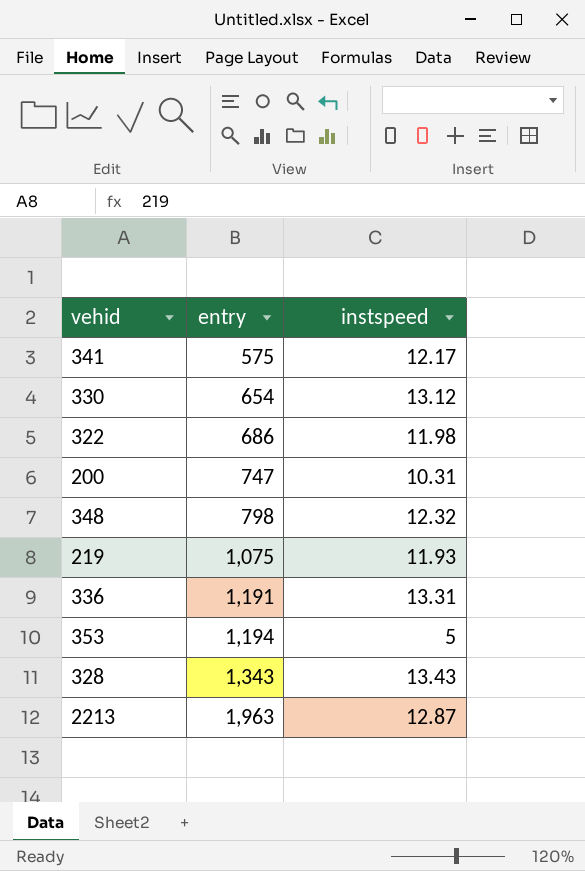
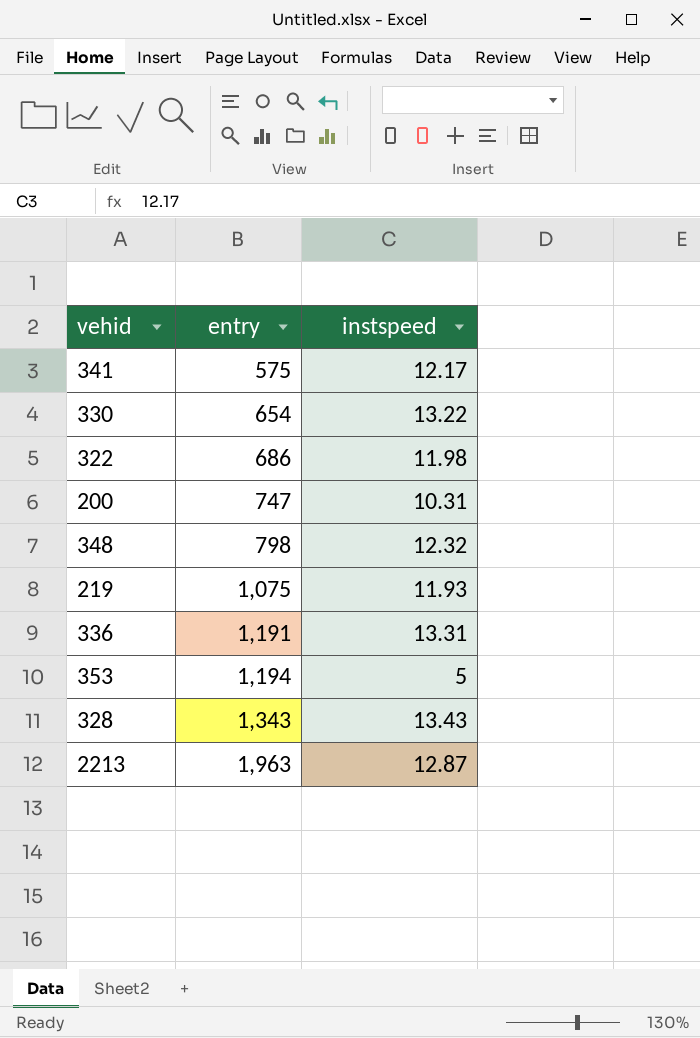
330 | instspeed: 13.12 -> 13.22

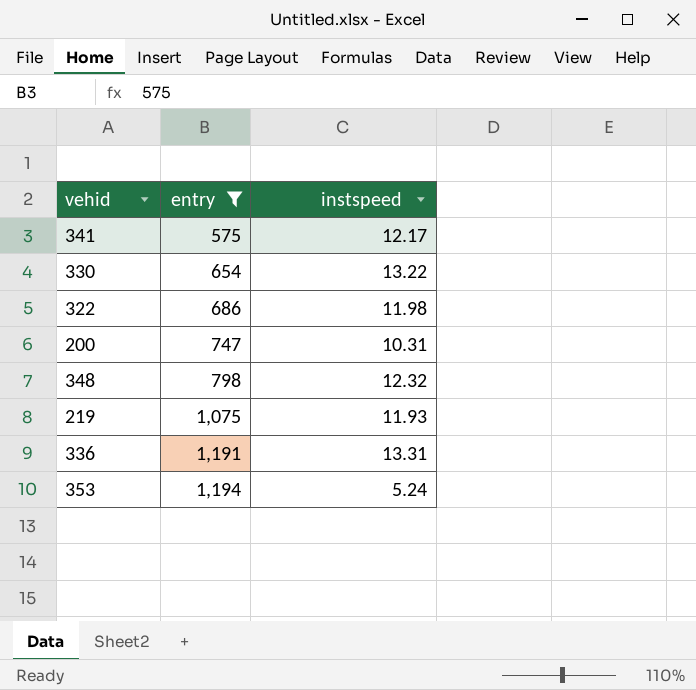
filter: none -> entry <= 1,194
353 | instspeed: 5 -> 5.24

